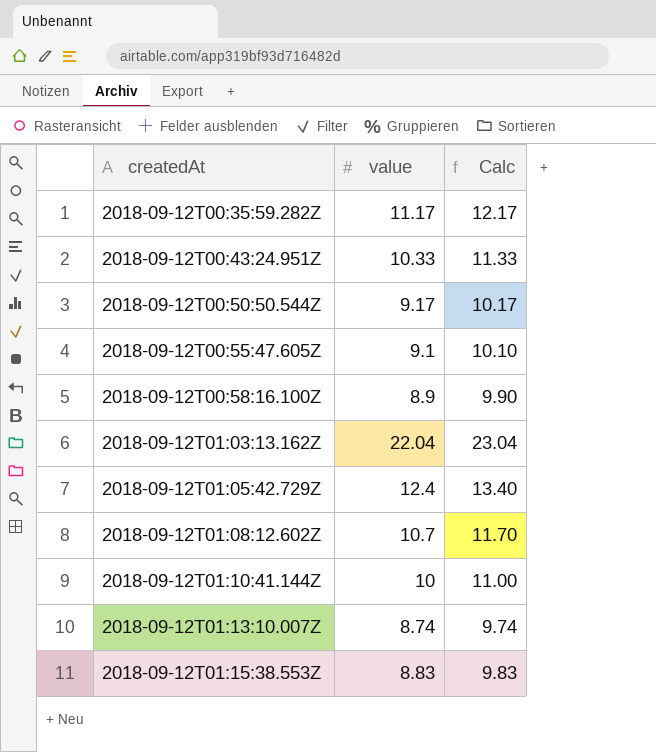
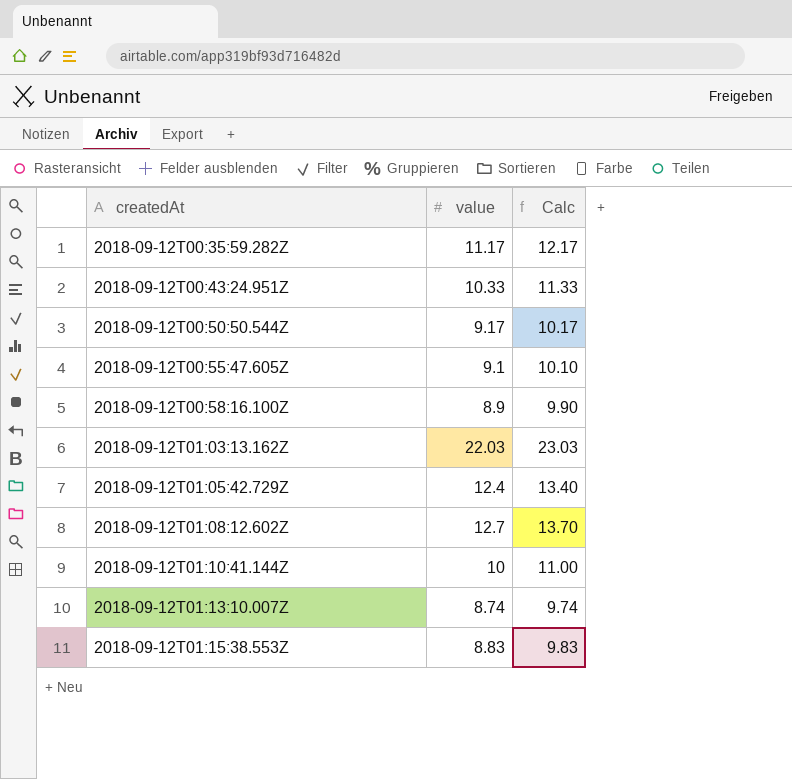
2018-09-12T01:03:13.162Z | value: 22.04 -> 22.03
2018-09-12T01:03:13.162Z | Calc: 23.04 -> 23.03
2018-09-12T01:08:12.602Z | value: 10.7 -> 12.7
2018-09-12T01:08:12.602Z | Calc: 11.70 -> 13.70

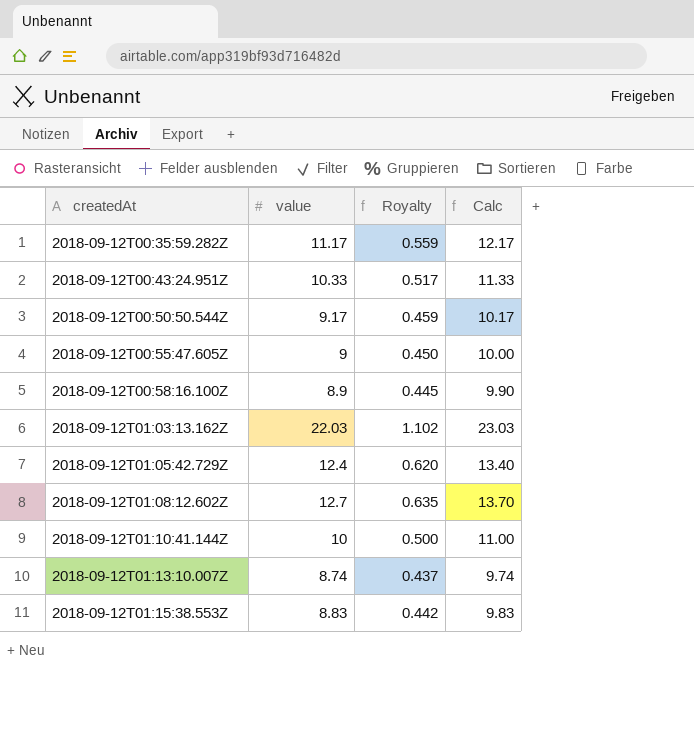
column Royalty | formula: none -> [value] * 0.05
2018-09-12T00:55:47.605Z | value: 9.1 -> 9
2018-09-12T00:55:47.605Z | Calc: 10.10 -> 10.00

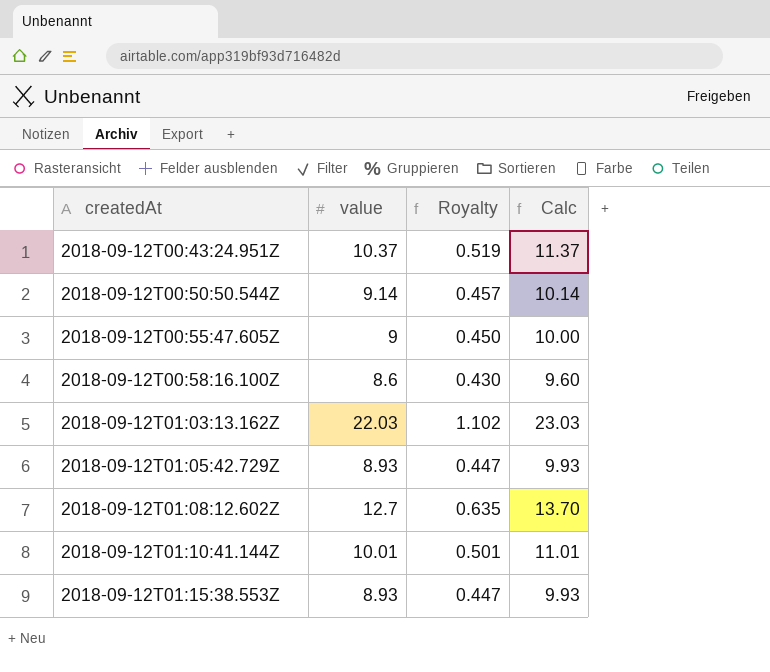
row 2018-09-12T00:35:59.282Z: 11.17 | 0.559 | 12.17 -> none
row 2018-09-12T01:13:10.007Z: 8.74 | 0.437 | 9.74 -> none
2018-09-12T00:43:24.951Z | value: 10.33 -> 10.37
2018-09-12T00:43:24.951Z | Royalty: 0.517 -> 0.519
2018-09-12T00:43:24.951Z | Calc: 11.33 -> 11.37
2018-09-12T00:50:50.544Z | value: 9.17 -> 9.14
2018-09-12T00:50:50.544Z | Royalty: 0.459 -> 0.457
2018-09-12T00:50:50.544Z | Calc: 10.17 -> 10.14
2018-09-12T00:58:16.100Z | value: 8.9 -> 8.6
2018-09-12T00:58:16.100Z | Royalty: 0.445 -> 0.430
2018-09-12T00:58:16.100Z | Calc: 9.90 -> 9.60
2018-09-12T01:05:42.729Z | value: 12.4 -> 8.93
2018-09-12T01:05:42.729Z | Royalty: 0.620 -> 0.447
2018-09-12T01:05:42.729Z | Calc: 13.40 -> 9.93
2018-09-12T01:10:41.144Z | value: 10 -> 10.01
2018-09-12T01:10:41.144Z | Royalty: 0.500 -> 0.501
2018-09-12T01:10:41.144Z | Calc: 11.00 -> 11.01
2018-09-12T01:15:38.553Z | value: 8.83 -> 8.93
2018-09-12T01:15:38.553Z | Royalty: 0.442 -> 0.447
2018-09-12T01:15:38.553Z | Calc: 9.83 -> 9.93

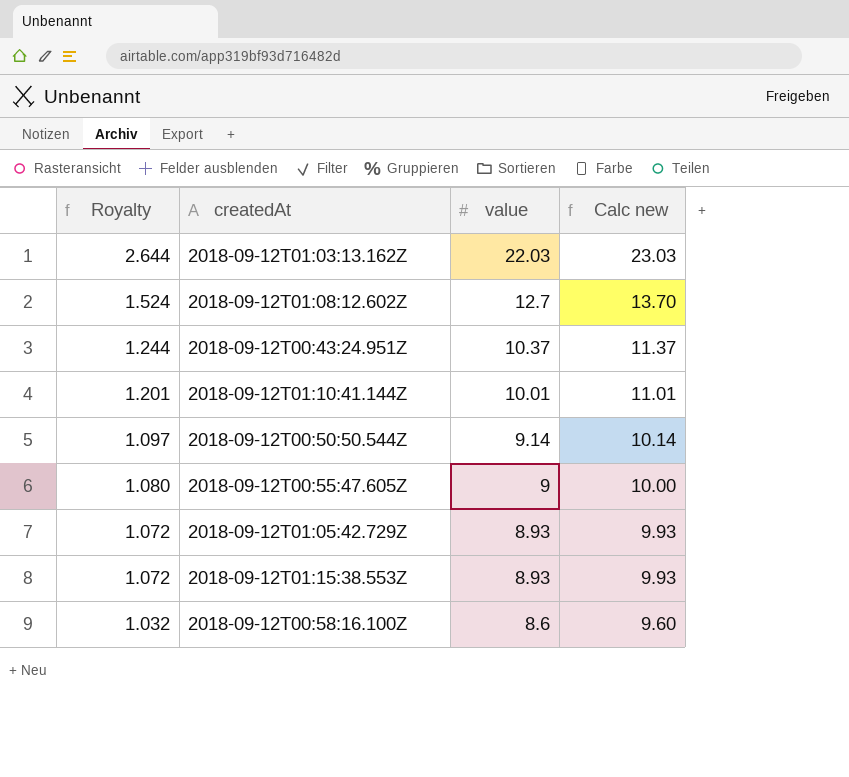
row order: createdAt ascending -> Royalty descending
column Royalty | formula: [value] * 0.05 -> [value] * 0.12
column Royalty | position: 3 -> 1
column name: Calc -> Calc new

